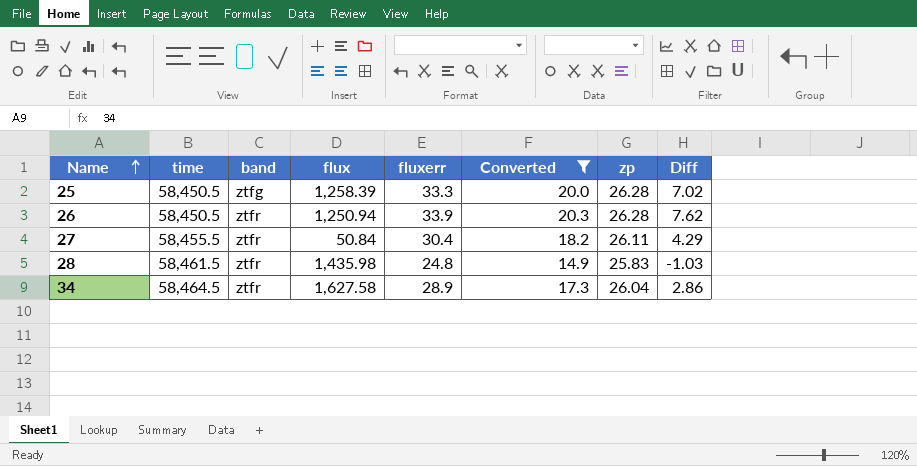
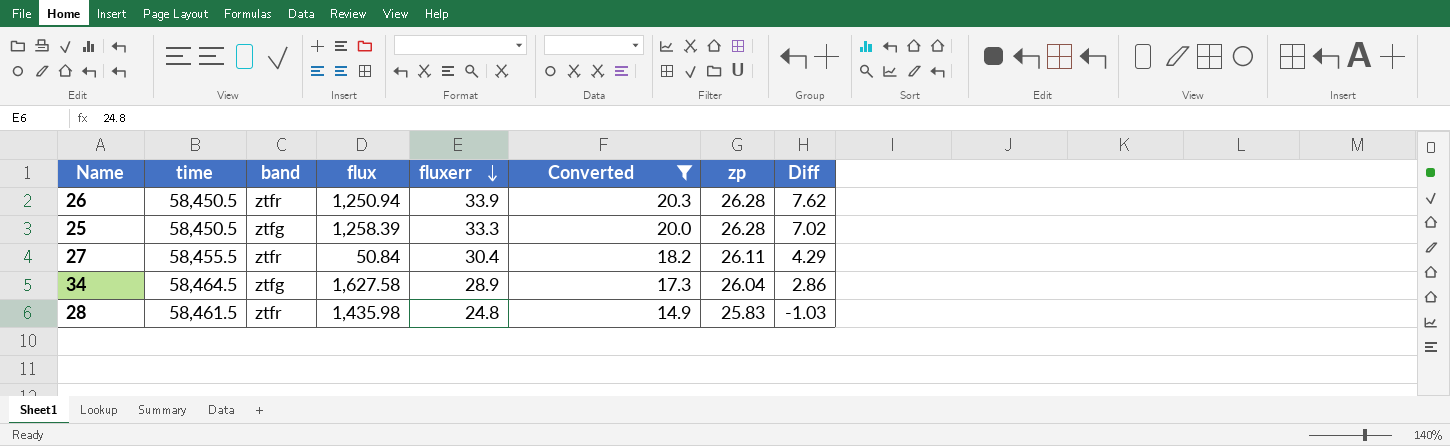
row order: Name ascending -> fluxerr descending
34 | band: ztfr -> ztfg

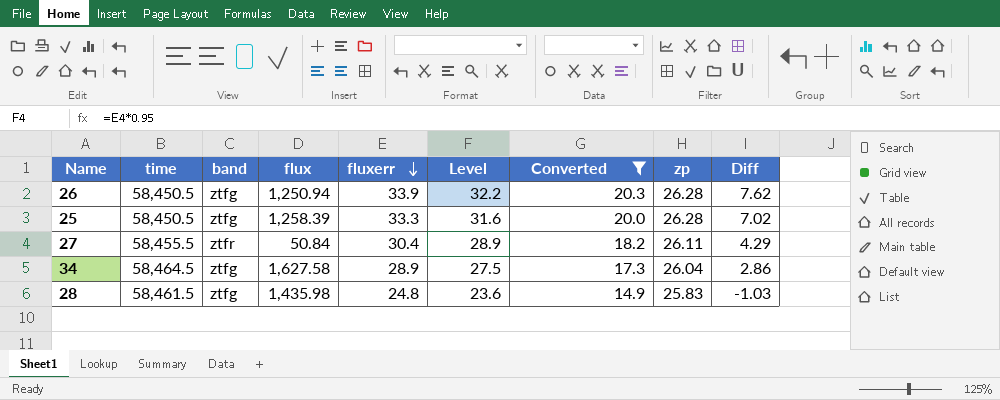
column Level | formula: none -> [fluxerr] * 0.95
26 | band: ztfr -> ztfg
28 | band: ztfr -> ztfg

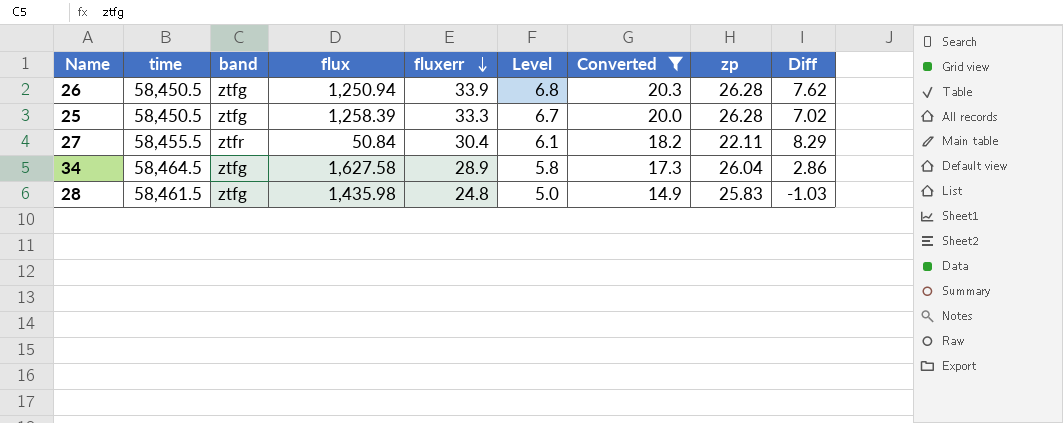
column Level | formula: [fluxerr] * 0.95 -> [fluxerr] * 0.2
27 | zp: 26.11 -> 22.11
27 | Diff: 4.29 -> 8.29

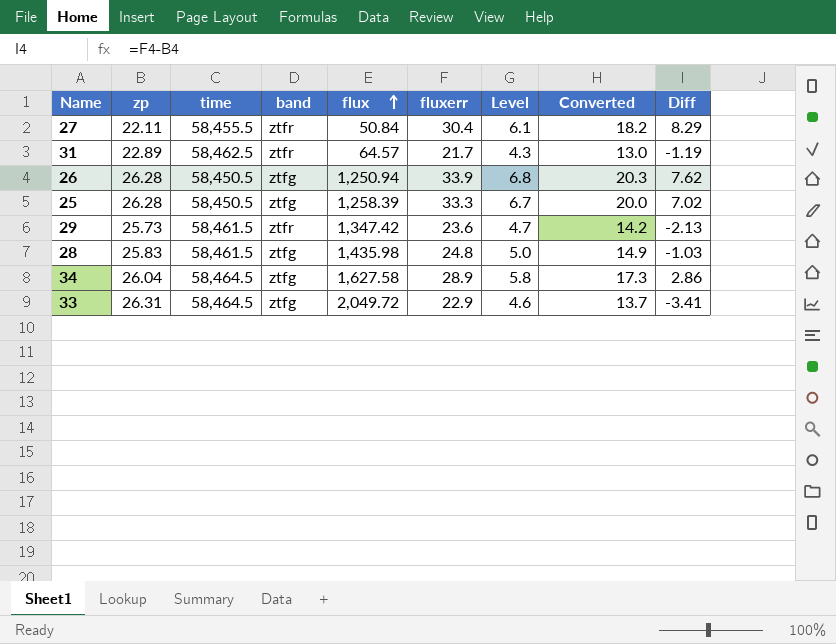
filter: Converted >= 14.9 -> none
row order: fluxerr descending -> flux ascending
column zp | position: 8 -> 2

